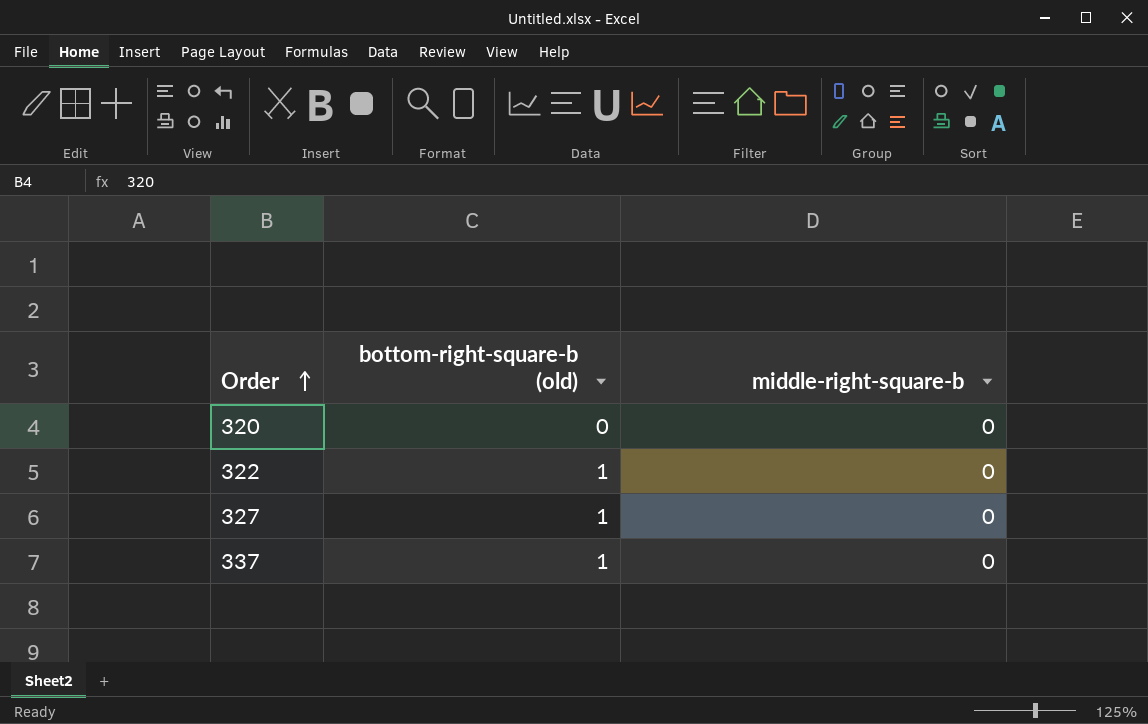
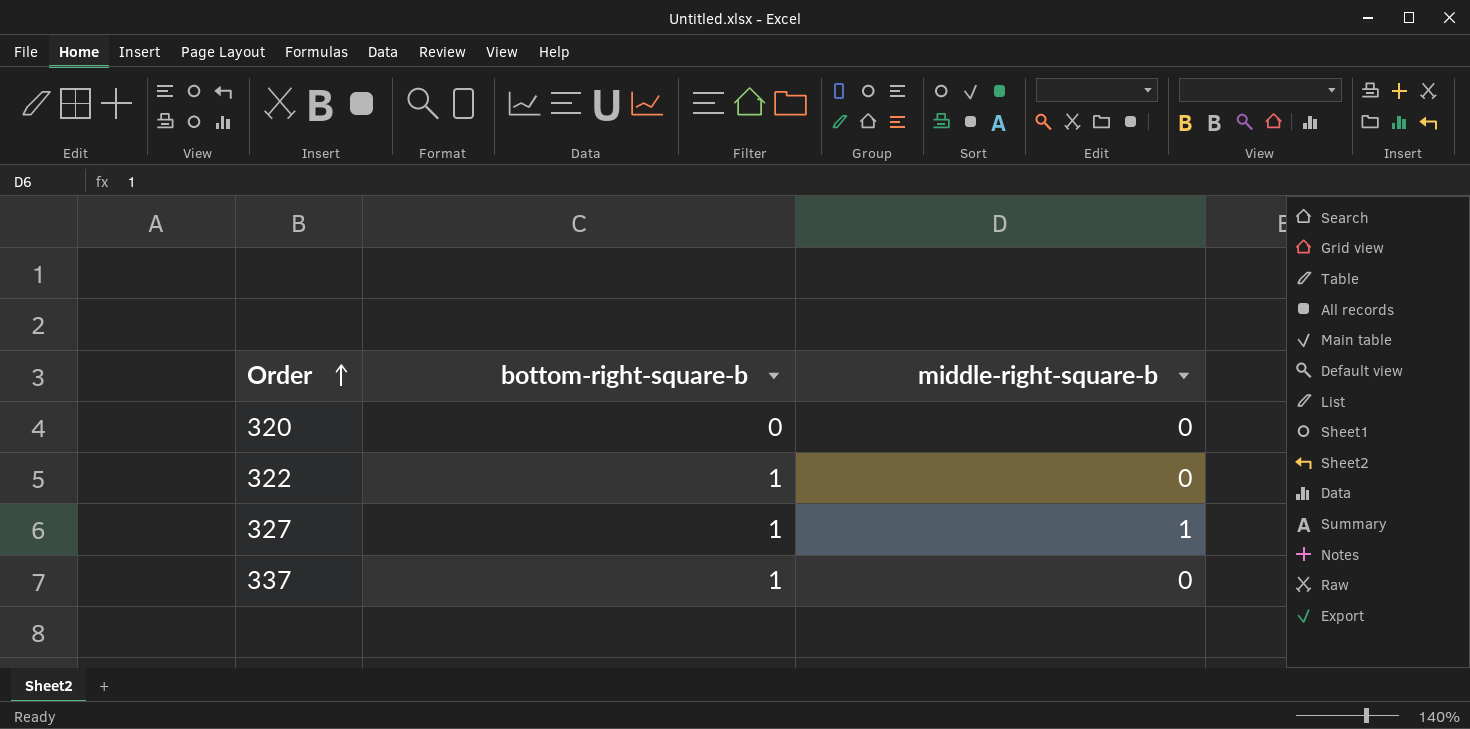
column name: bottom-right-square-b (old) -> bottom-right-square-b
327 | middle-right-square-b: 0 -> 1

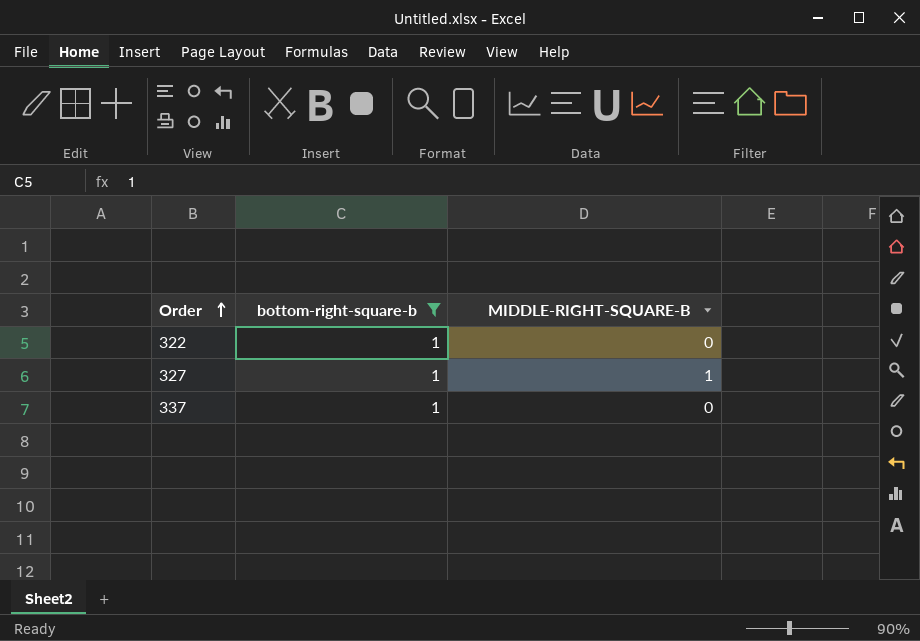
filter: none -> bottom-right-square-b = 1
column name: middle-right-square-b -> MIDDLE-RIGHT-SQUARE-B

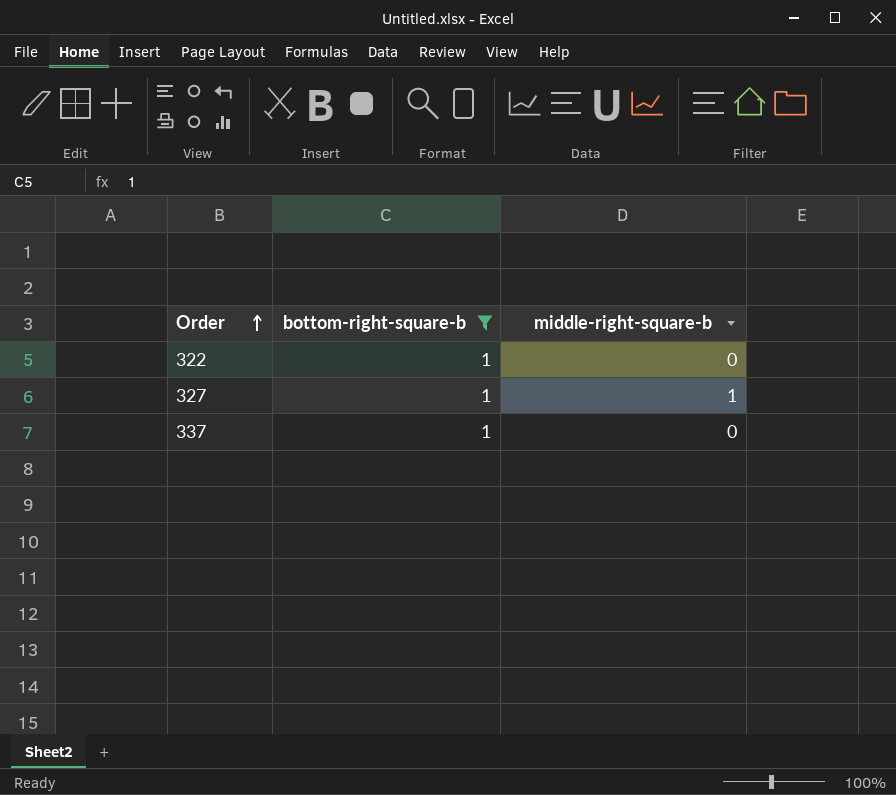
column name: MIDDLE-RIGHT-SQUARE-B -> middle-right-square-b

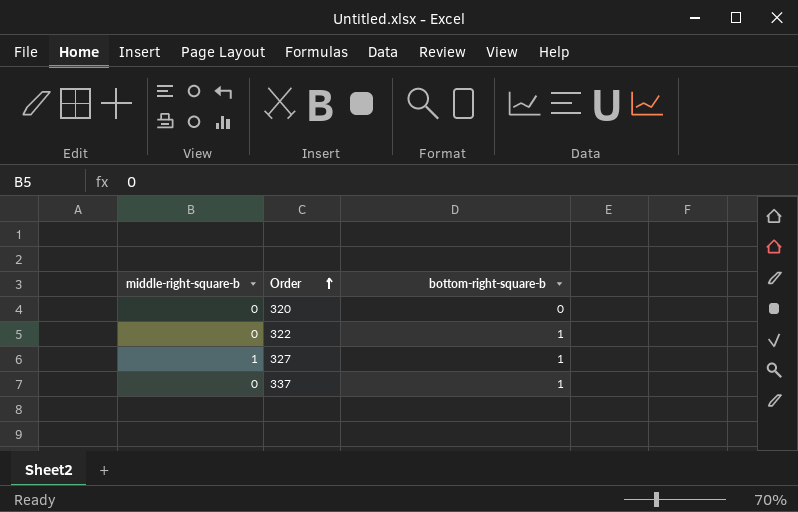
filter: bottom-right-square-b = 1 -> none
column middle-right-square-b | position: 3 -> 1

